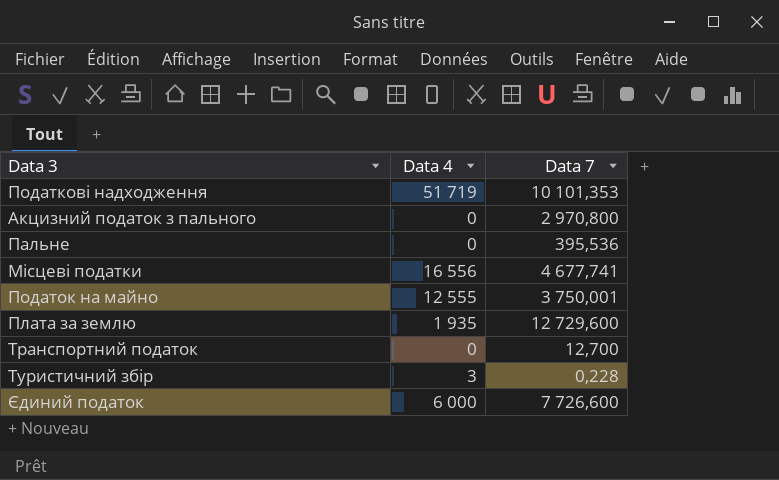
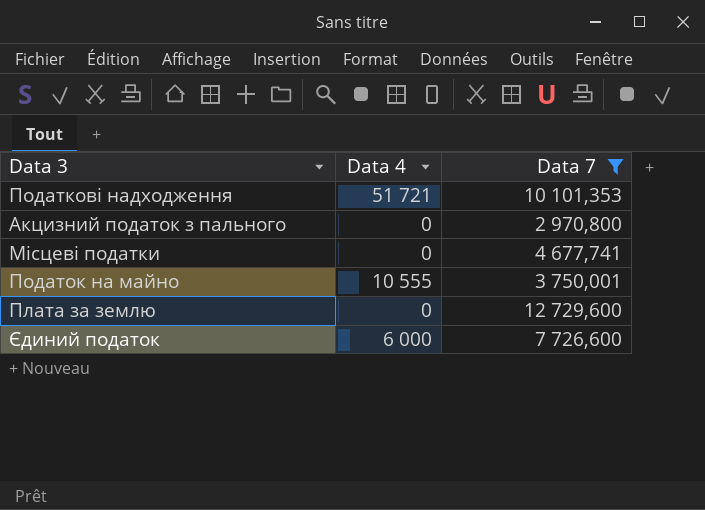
filter: none -> Data 7 >= 2 970,800
Податкові надходження | Data 4: 51 719 -> 51 721
Місцеві податки | Data 4: 16 556 -> 0
Податок на майно | Data 4: 12 555 -> 10 555
Плата за землю | Data 4: 1 935 -> 0

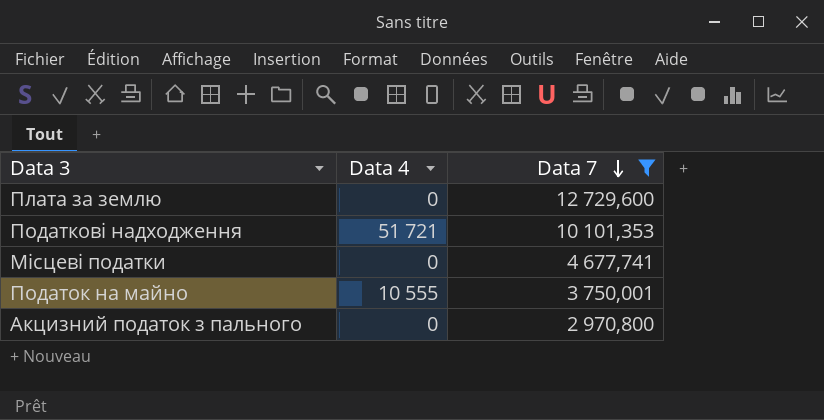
row order: none -> Data 7 descending
row Єдиний податок: 6 000 | 7 726,600 -> none

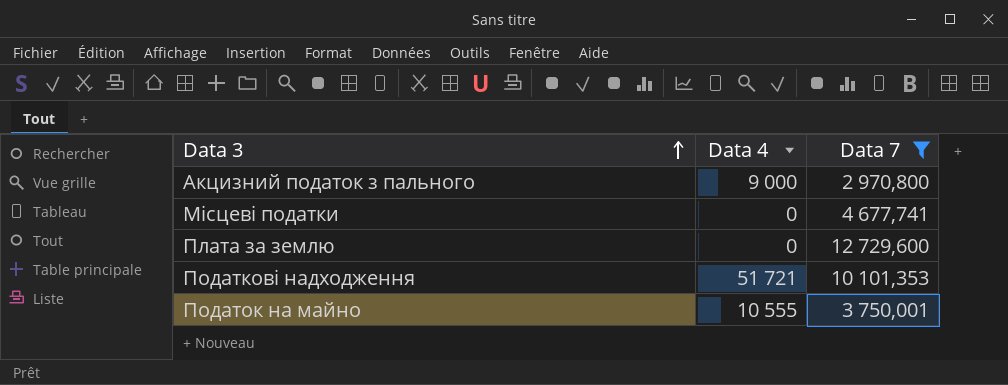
row order: Data 7 descending -> Data 3 ascending
Акцизний податок з пального | Data 4: 0 -> 9 000

